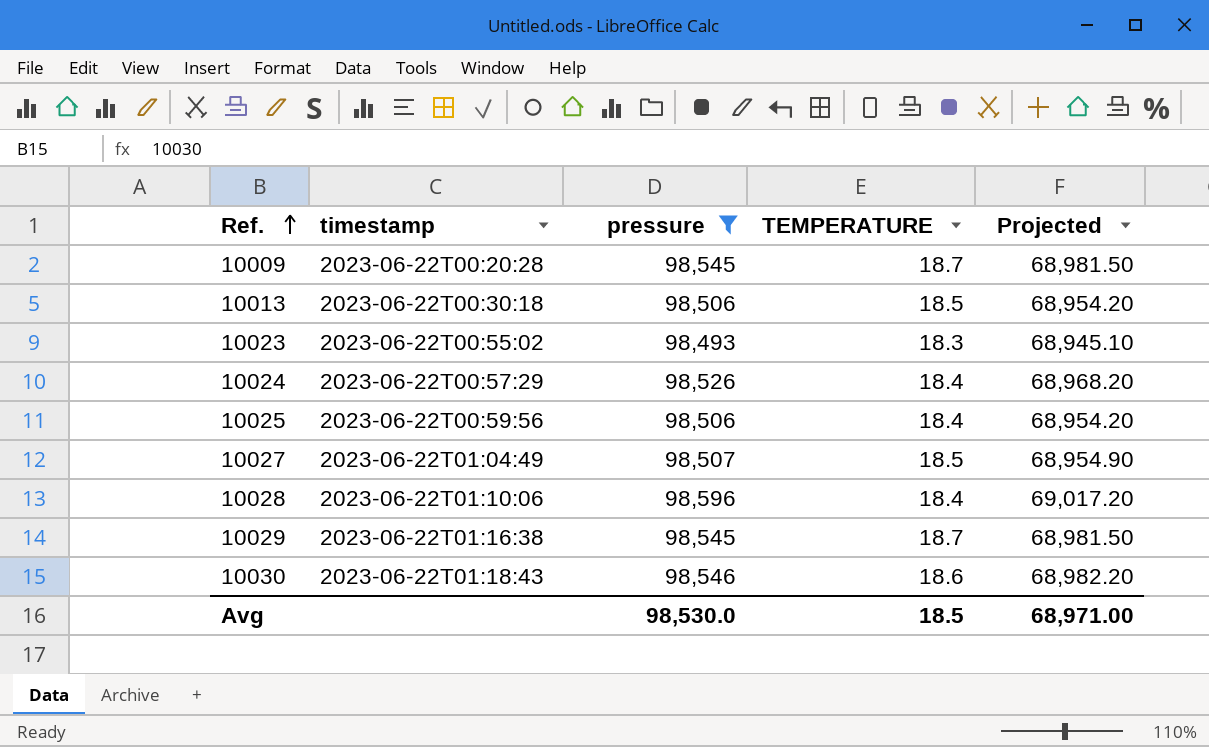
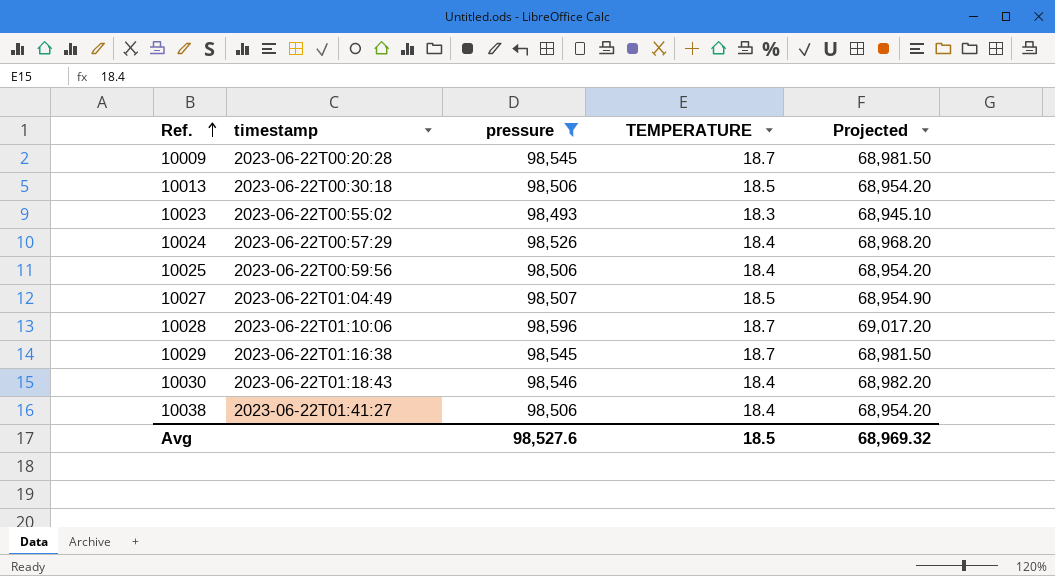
10028 | TEMPERATURE: 18.4 -> 18.7
10030 | TEMPERATURE: 18.6 -> 18.4
row 10038: none -> 2023-06-22T01:41:27 | 98,506 | 18.4 | 68,954.20
Avg | pressure: 98,530.0 -> 98,527.6
Avg | Projected: 68,971.00 -> 68,969.32

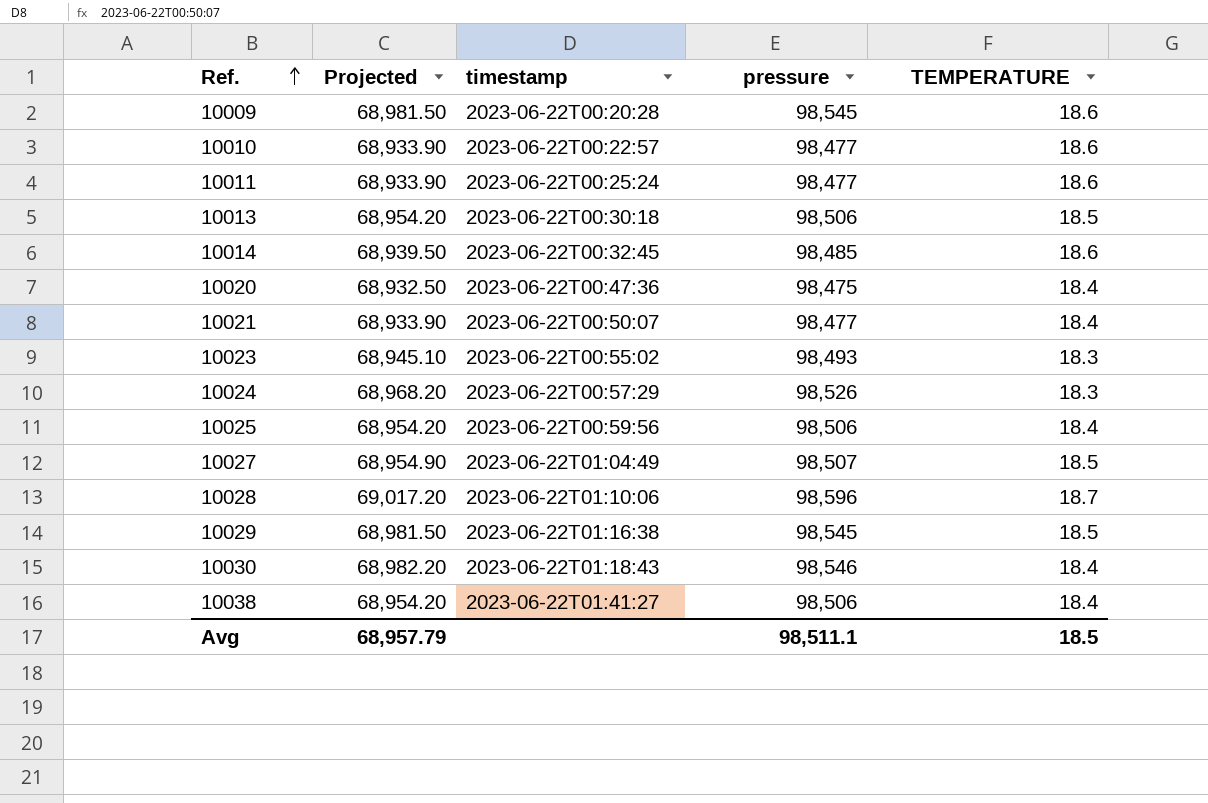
filter: pressure >= 98,493 -> none
column Projected | position: 5 -> 2
10009 | TEMPERATURE: 18.7 -> 18.6
10024 | TEMPERATURE: 18.4 -> 18.3
10029 | TEMPERATURE: 18.7 -> 18.5
Avg | Projected: 68,969.32 -> 68,957.79
Avg | pressure: 98,527.6 -> 98,511.1

